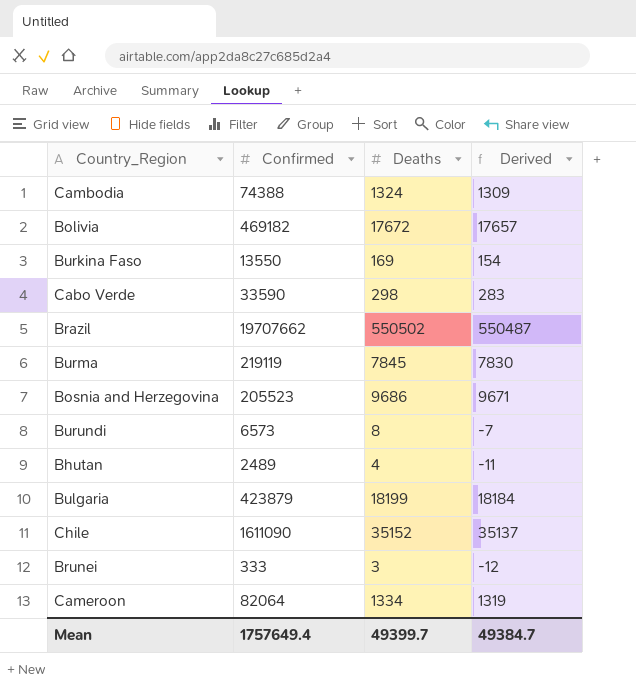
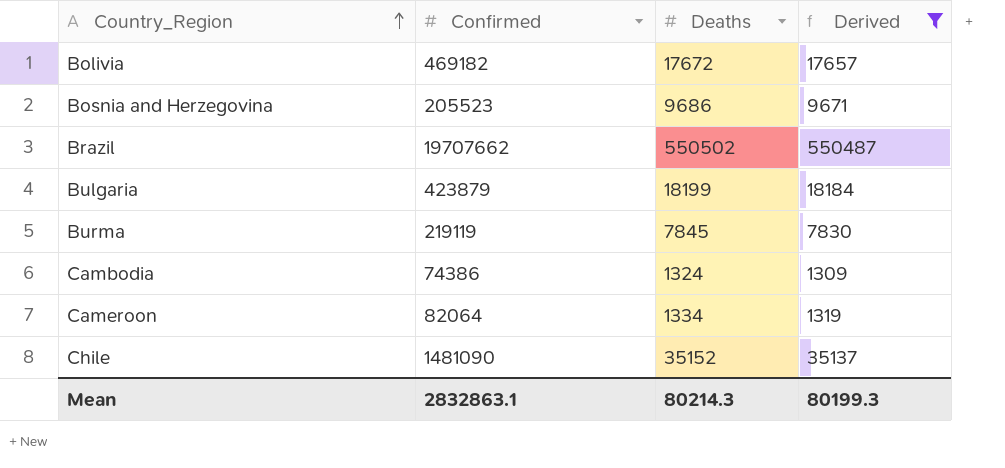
filter: none -> Derived >= 1309
row order: none -> Country_Region ascending
Cambodia | Confirmed: 74388 -> 74386
Chile | Confirmed: 1611090 -> 1481090
Mean | Confirmed: 1757649.4 -> 2832863.1
Mean | Deaths: 49399.7 -> 80214.3
Mean | Derived: 49384.7 -> 80199.3

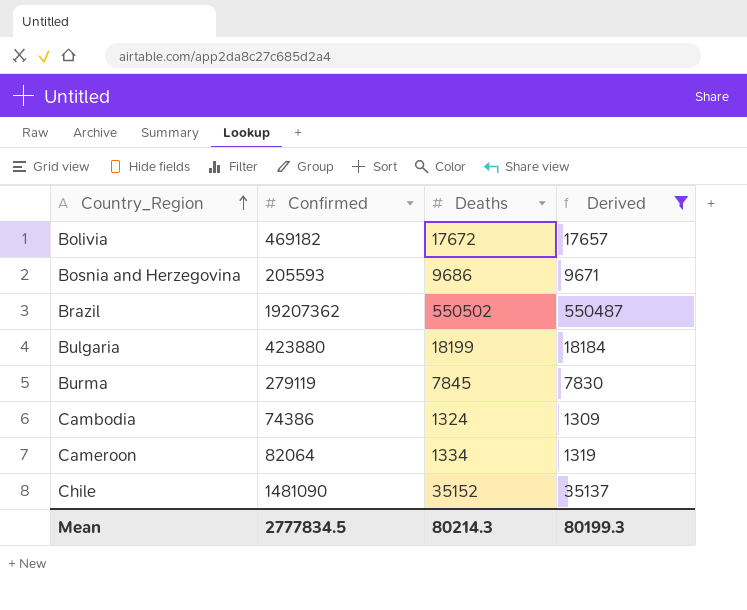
Bosnia and Herzegovina | Confirmed: 205523 -> 205593
Brazil | Confirmed: 19707662 -> 19207362
Bulgaria | Confirmed: 423879 -> 423880
Burma | Confirmed: 219119 -> 279119
Mean | Confirmed: 2832863.1 -> 2777834.5

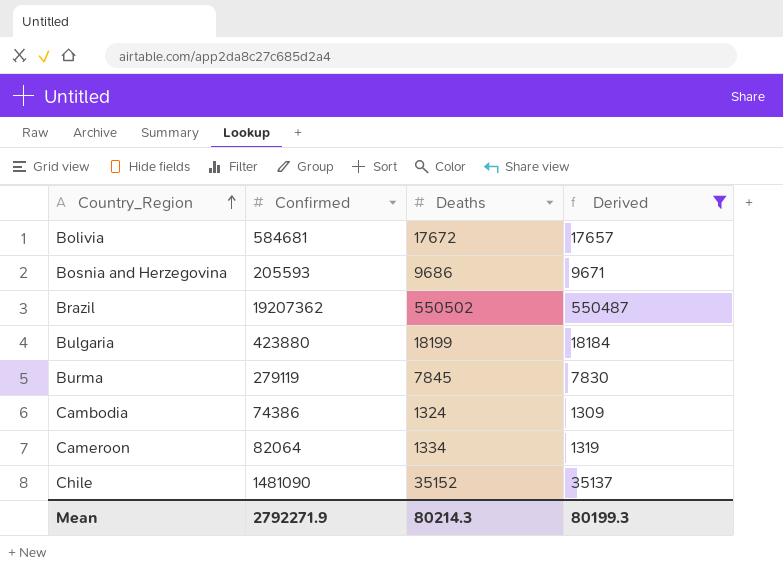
Bolivia | Confirmed: 469182 -> 584681
Mean | Confirmed: 2777834.5 -> 2792271.9

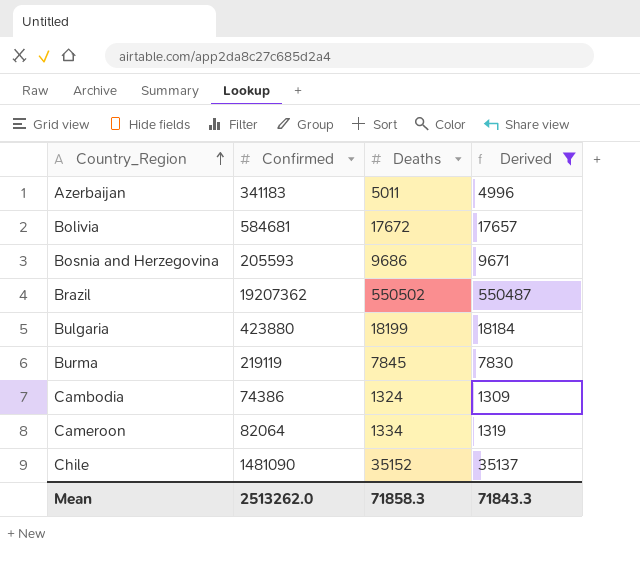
row Azerbaijan: none -> 341183 | 5011 | 4996
Burma | Confirmed: 279119 -> 219119
Mean | Confirmed: 2792271.9 -> 2513262.0
Mean | Deaths: 80214.3 -> 71858.3
Mean | Derived: 80199.3 -> 71843.3

